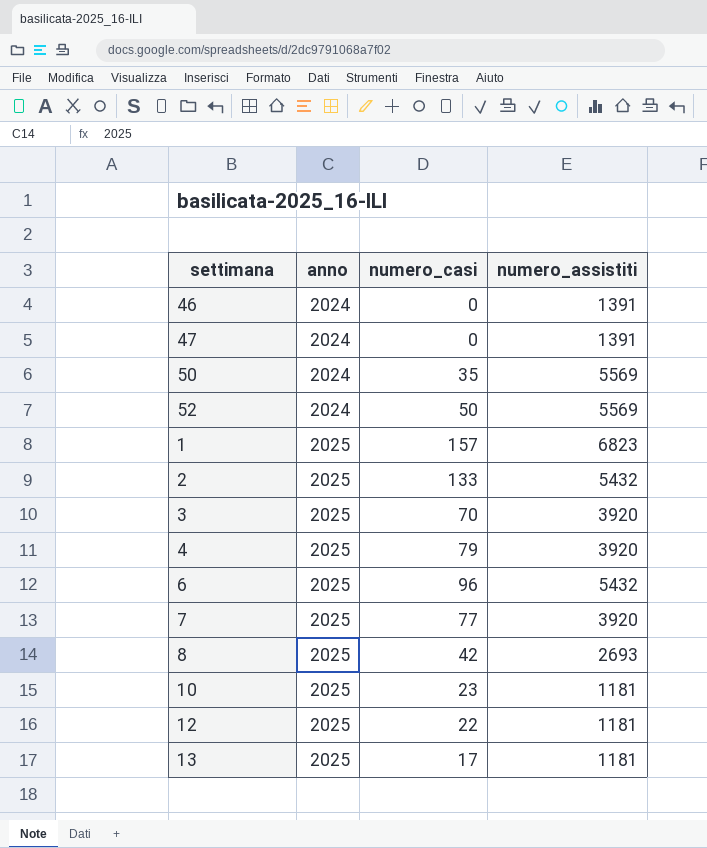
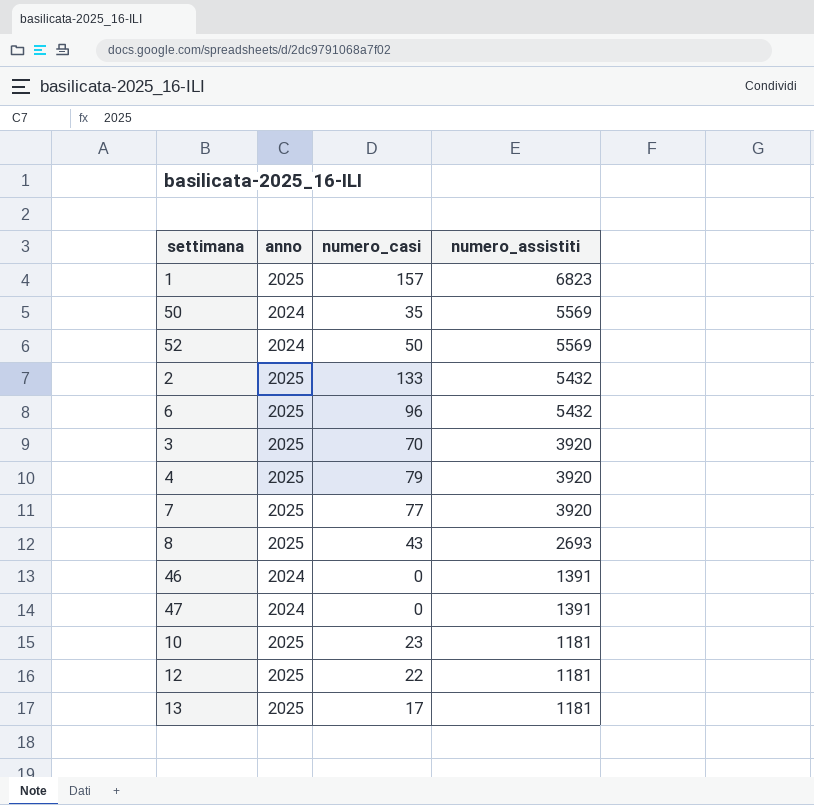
row order: anno ascending -> numero_assistiti descending
8 | numero_casi: 42 -> 43

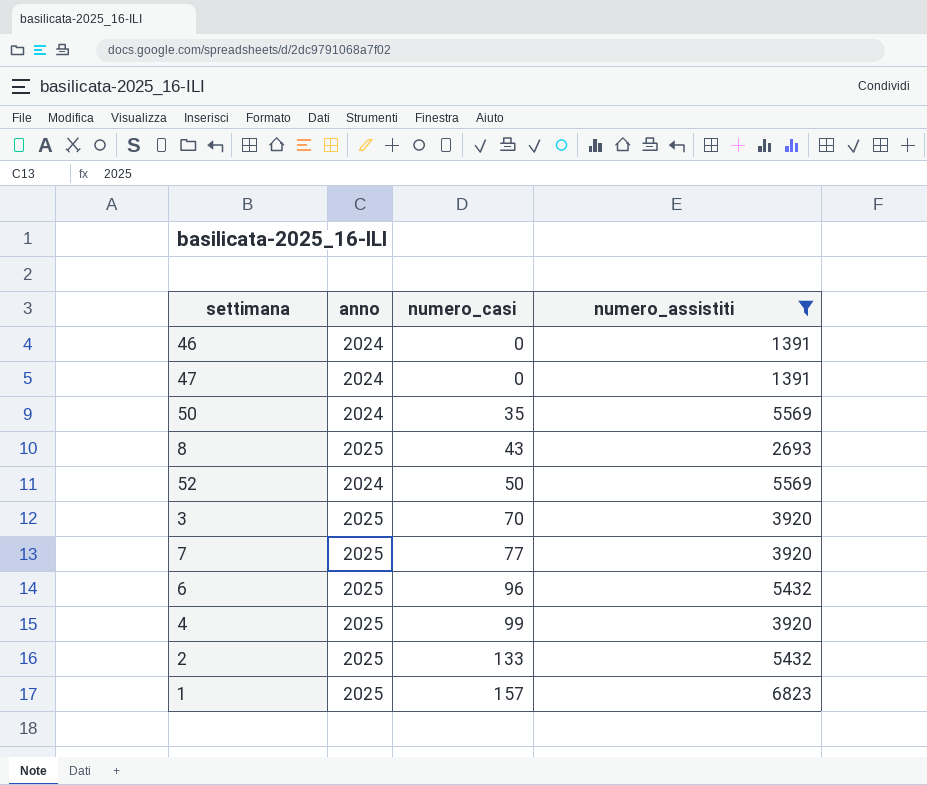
filter: none -> numero_assistiti != 1181
row order: numero_assistiti descending -> numero_casi ascending
4 | numero_casi: 79 -> 99

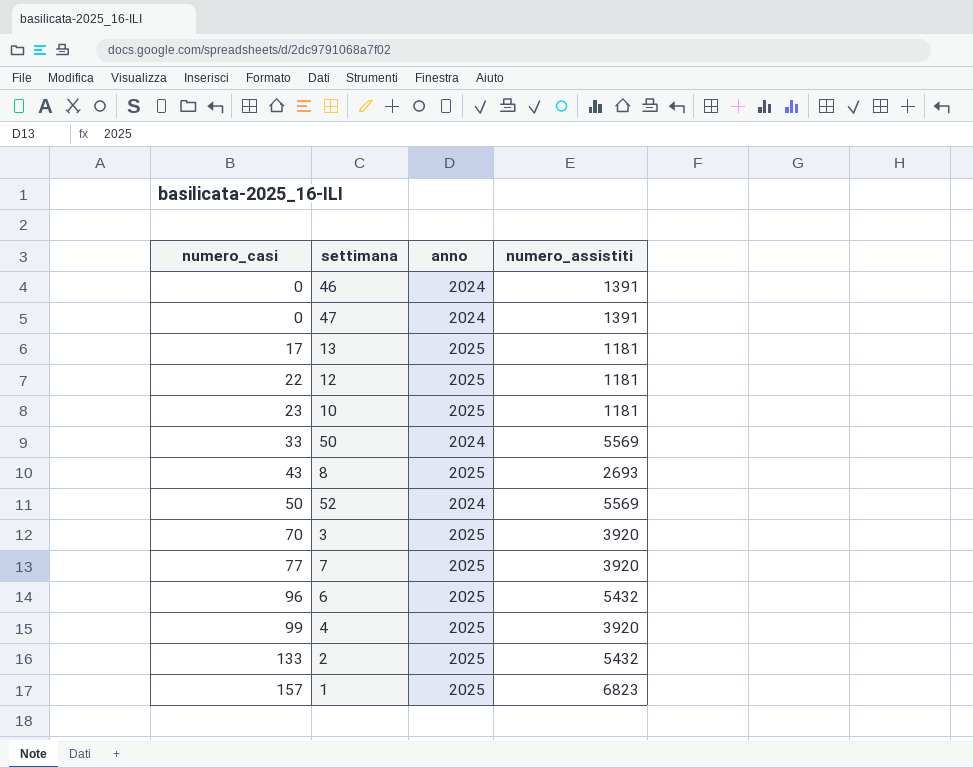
filter: numero_assistiti != 1181 -> none
column numero_casi | position: 3 -> 1
50 | numero_casi: 35 -> 33

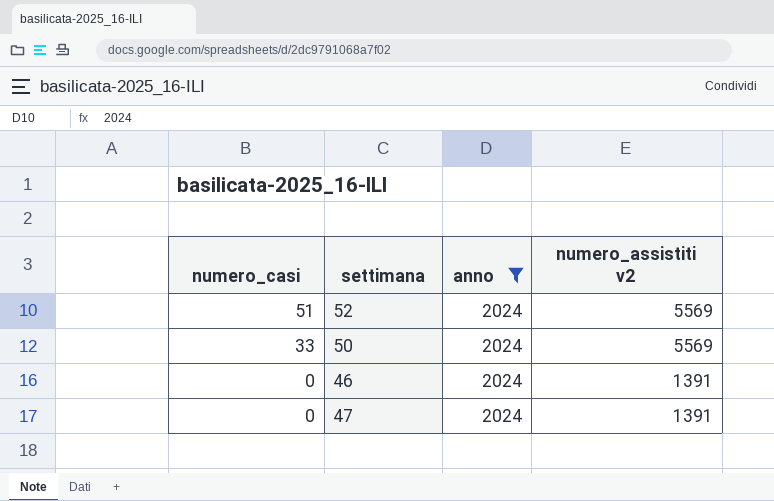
filter: none -> anno = 2024
row order: numero_casi ascending -> numero_casi descending
column name: numero_assistiti -> numero_assistiti v2
52 | numero_casi: 50 -> 51

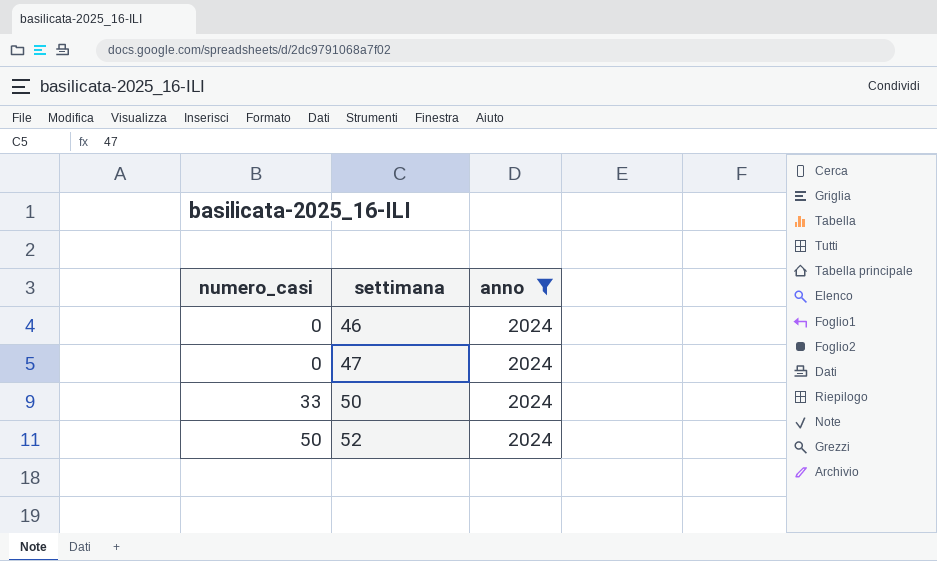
row order: numero_casi descending -> numero_casi ascending
column numero_assistiti v2 | position: 4 -> none
52 | numero_casi: 51 -> 50

